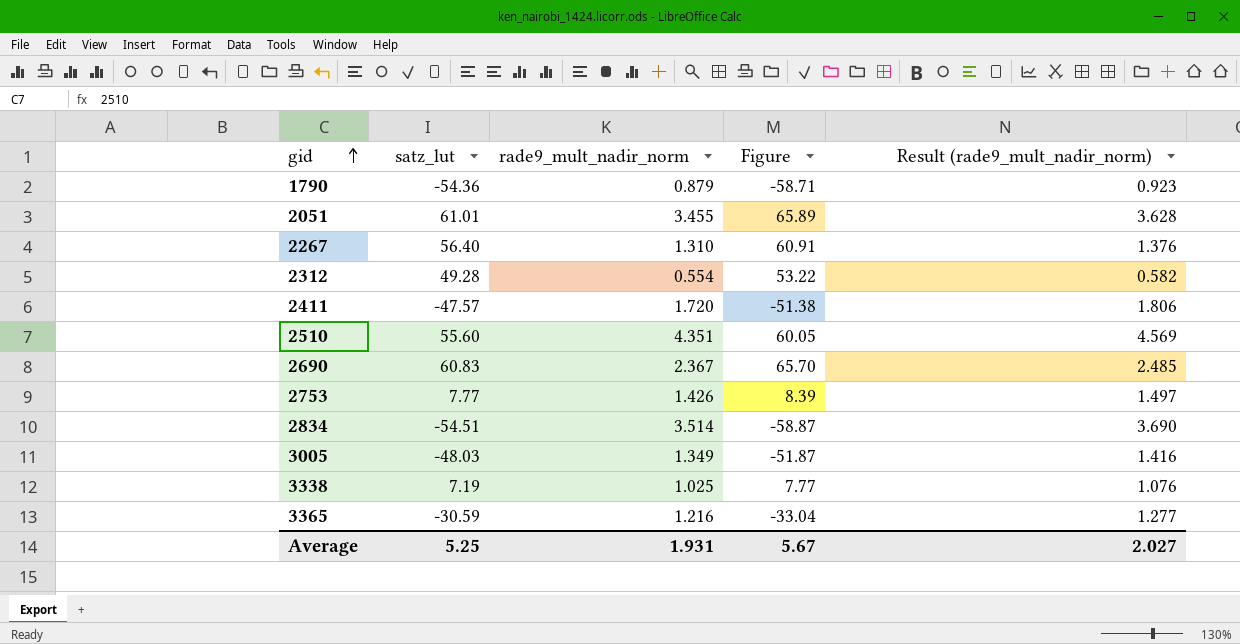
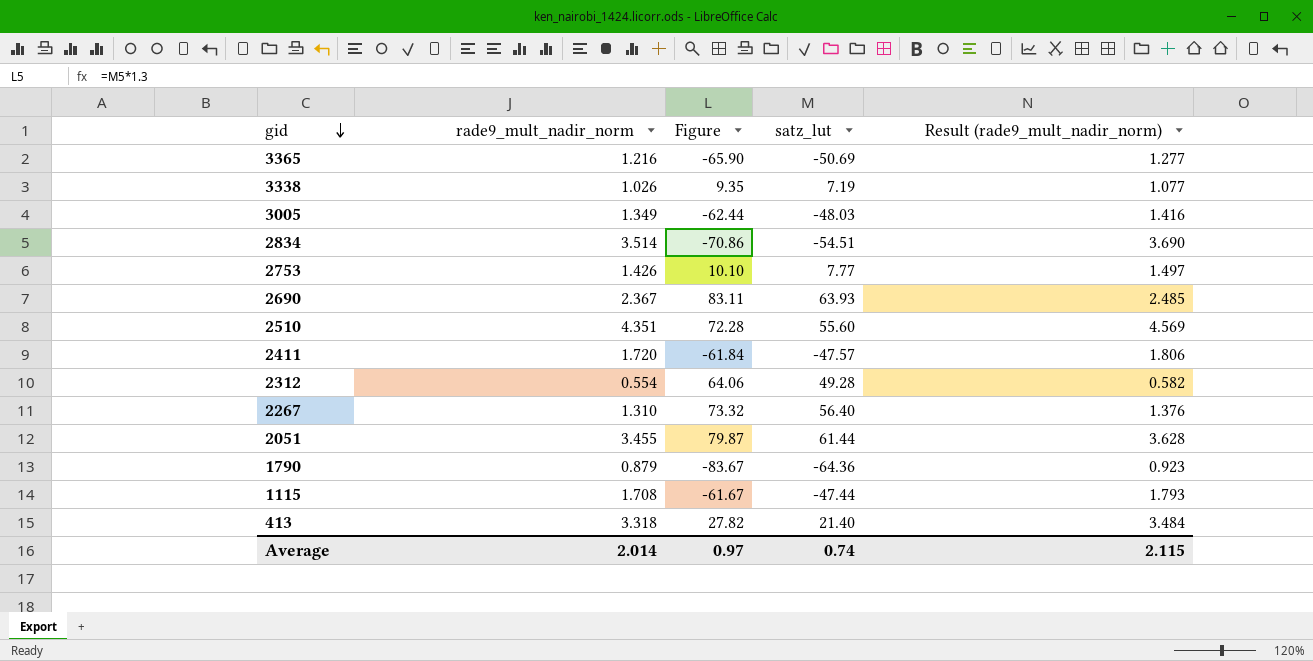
row order: gid ascending -> gid descending
column Figure | formula: [satz_lut] * 1.08 -> [satz_lut] * 1.3
column satz_lut | position: 2 -> 4
3365 | satz_lut: -30.59 -> -50.69
3338 | rade9_mult_nadir_norm: 1.025 -> 1.026
3338 | Result (rade9_mult_nadir_norm): 1.076 -> 1.077
2690 | satz_lut: 60.83 -> 63.93
2051 | satz_lut: 61.01 -> 61.44
1790 | satz_lut: -54.36 -> -64.36
row 1115: none -> 1.708 | -61.67 | -47.44 | 1.793
row 413: none -> 3.318 | 27.82 | 21.40 | 3.484
Average | rade9_mult_nadir_norm: 1.931 -> 2.014
Average | Figure: 5.67 -> 0.97
Average | satz_lut: 5.25 -> 0.74
Average | Result (rade9_mult_nadir_norm): 2.027 -> 2.115

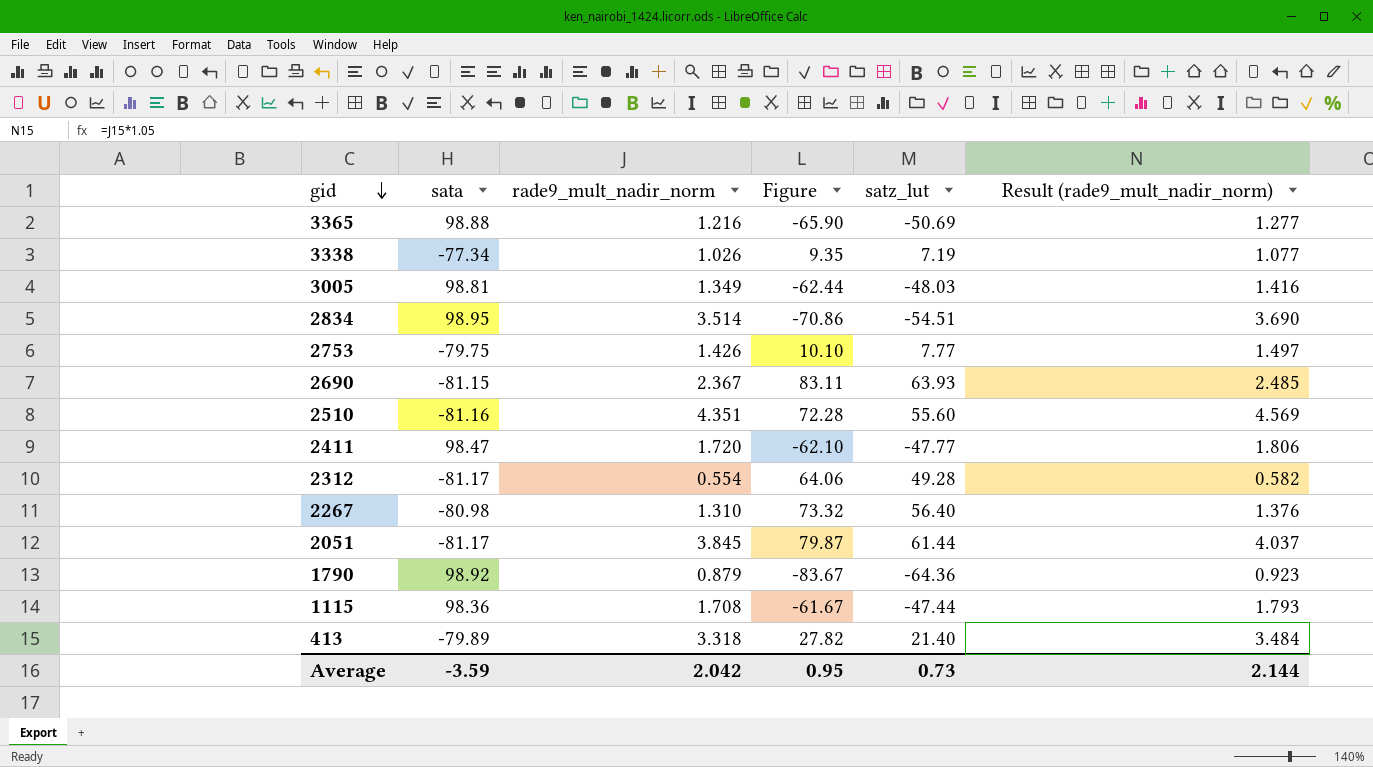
column sata | position: none -> 2
2411 | Figure: -61.84 -> -62.10
2411 | satz_lut: -47.57 -> -47.77
2051 | rade9_mult_nadir_norm: 3.455 -> 3.845
2051 | Result (rade9_mult_nadir_norm): 3.628 -> 4.037
Average | rade9_mult_nadir_norm: 2.014 -> 2.042
Average | Figure: 0.97 -> 0.95
Average | satz_lut: 0.74 -> 0.73
Average | Result (rade9_mult_nadir_norm): 2.115 -> 2.144

